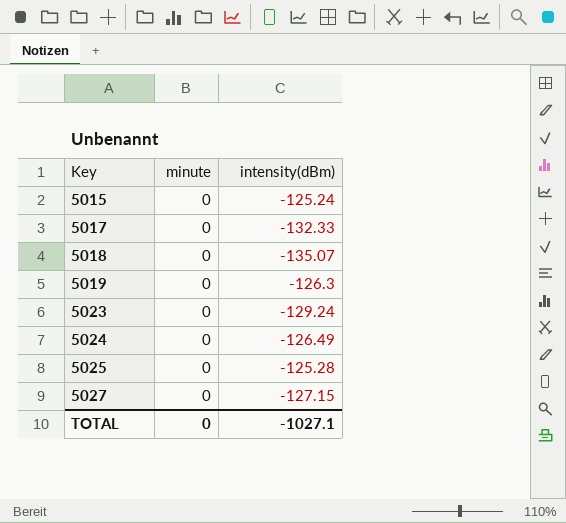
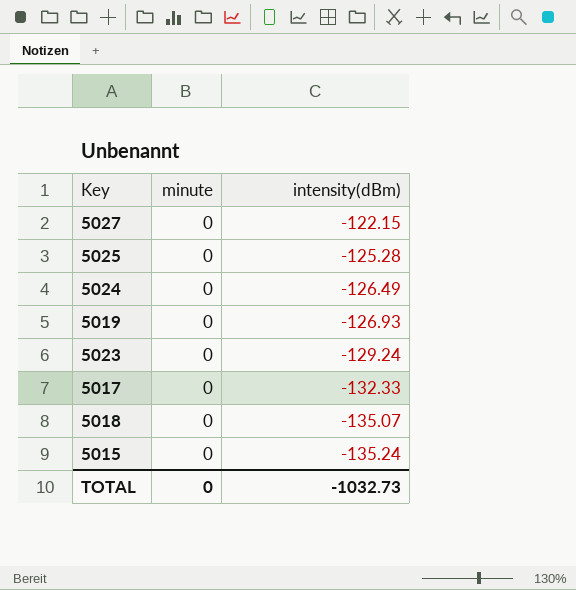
row order: Key ascending -> intensity(dBm) descending
5027 | intensity(dBm): -127.15 -> -122.15
5019 | intensity(dBm): -126.3 -> -126.93
5015 | intensity(dBm): -125.24 -> -135.24
TOTAL | intensity(dBm): -1027.1 -> -1032.73

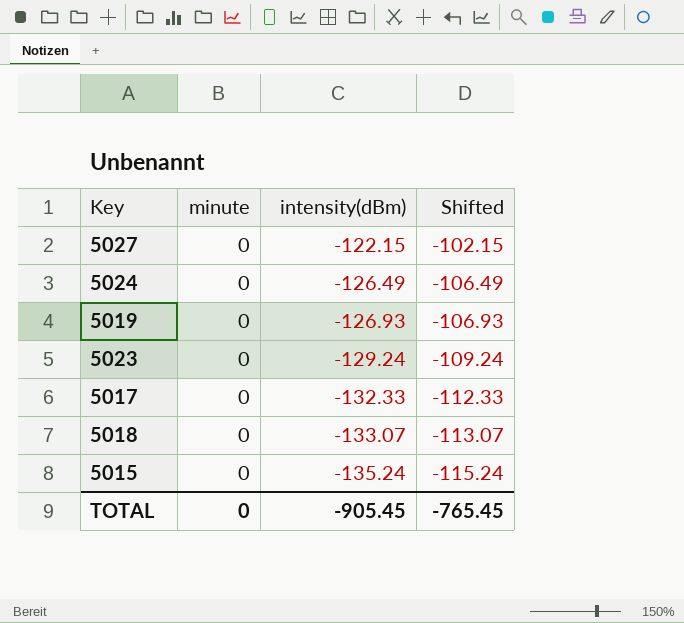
column Shifted | formula: none -> [intensity(dBm)] + 20
row 5025: 0 | -125.28 -> none
5018 | intensity(dBm): -135.07 -> -133.07
TOTAL | intensity(dBm): -1032.73 -> -905.45

